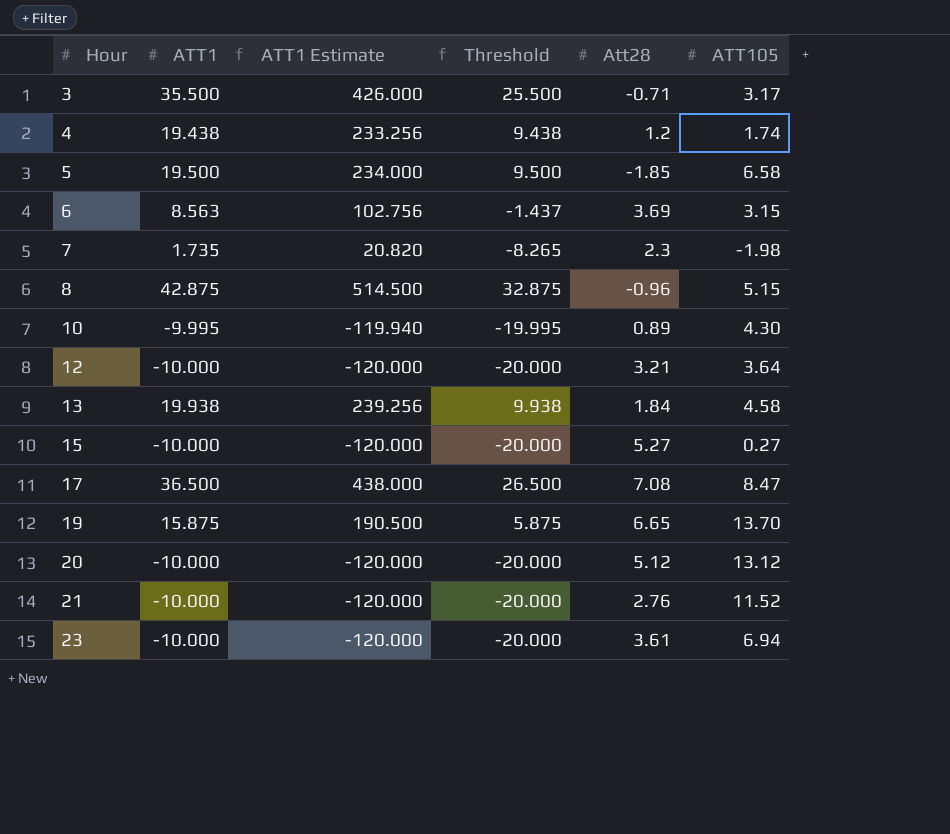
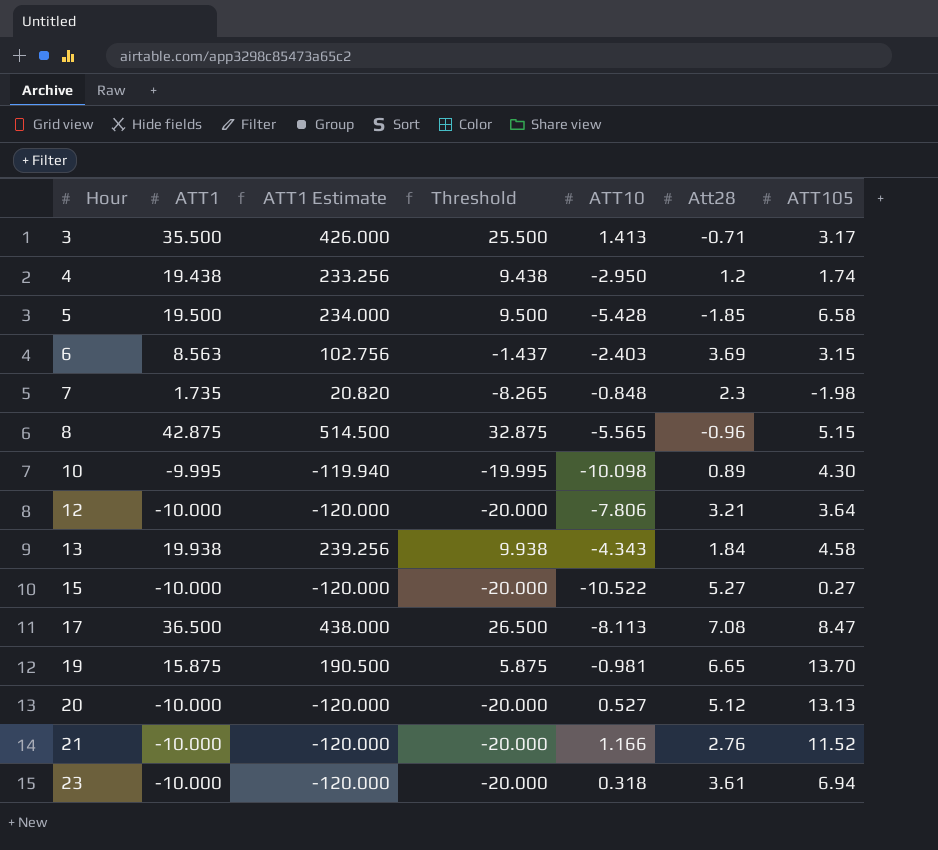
column ATT10 | position: none -> 5
20 | ATT105: 13.12 -> 13.13

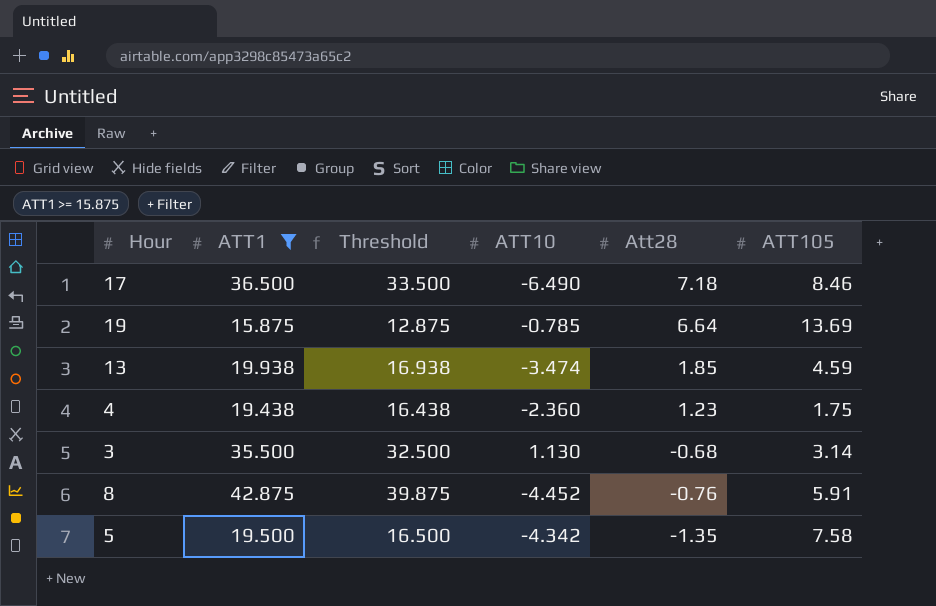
filter: none -> ATT1 >= 15.875
row order: Hour ascending -> Att28 descending
column ATT1 Estimate | formula: [ATT1] * 12 -> none
column Threshold | formula: [ATT1] - 10 -> [ATT1] - 3
17 | ATT10: -8.113 -> -6.490
17 | Att28: 7.08 -> 7.18
17 | ATT105: 8.47 -> 8.46
19 | ATT10: -0.981 -> -0.785
19 | Att28: 6.65 -> 6.64
19 | ATT105: 13.70 -> 13.69
13 | ATT10: -4.343 -> -3.474
13 | Att28: 1.84 -> 1.85
13 | ATT105: 4.58 -> 4.59
4 | ATT10: -2.950 -> -2.360
4 | Att28: 1.2 -> 1.23
4 | ATT105: 1.74 -> 1.75
3 | ATT10: 1.413 -> 1.130
3 | Att28: -0.71 -> -0.68
3 | ATT105: 3.17 -> 3.14
8 | ATT10: -5.565 -> -4.452
8 | Att28: -0.96 -> -0.76
8 | ATT105: 5.15 -> 5.91
5 | ATT10: -5.428 -> -4.342
5 | Att28: -1.85 -> -1.35
5 | ATT105: 6.58 -> 7.58

